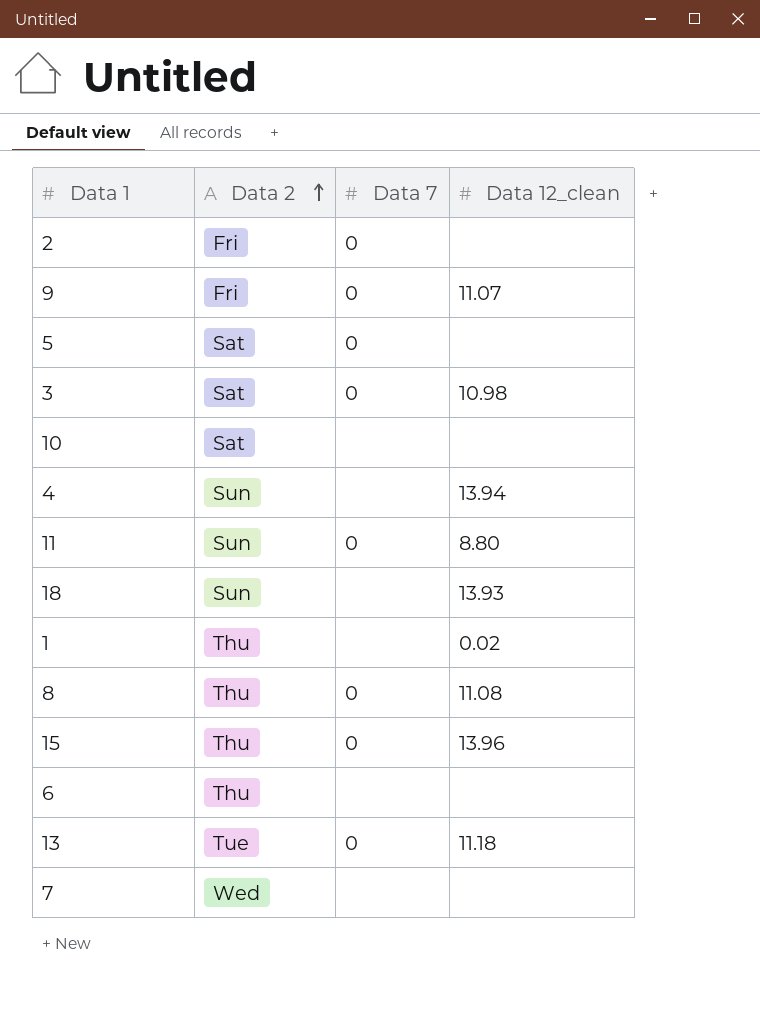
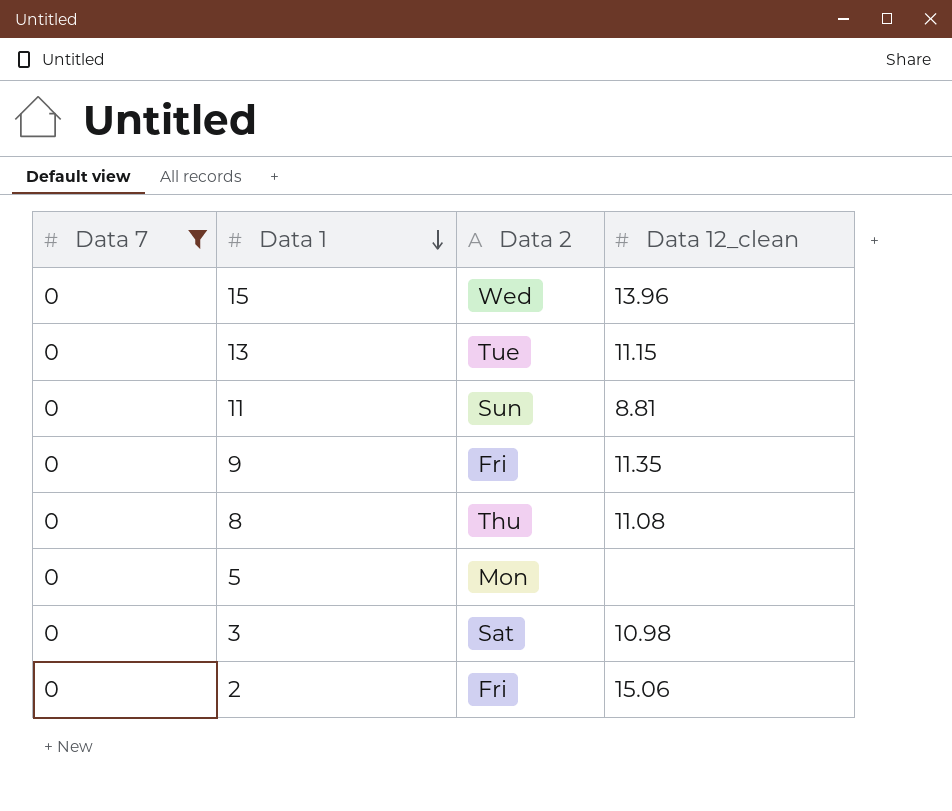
filter: none -> Data 7 = 0
row order: Data 2 ascending -> Data 1 descending
column Data 7 | position: 3 -> 1
15 | Data 2: Thu -> Wed
13 | Data 12_clean: 11.18 -> 11.15
11 | Data 12_clean: 8.80 -> 8.81
9 | Data 12_clean: 11.07 -> 11.35
5 | Data 2: Sat -> Mon
2 | Data 12_clean: none -> 15.06

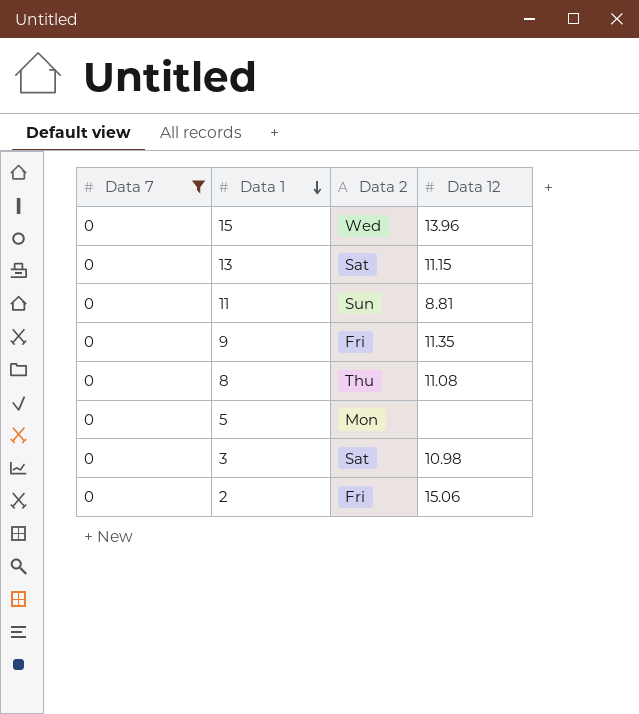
column name: Data 12_clean -> Data 12
13 | Data 2: Tue -> Sat

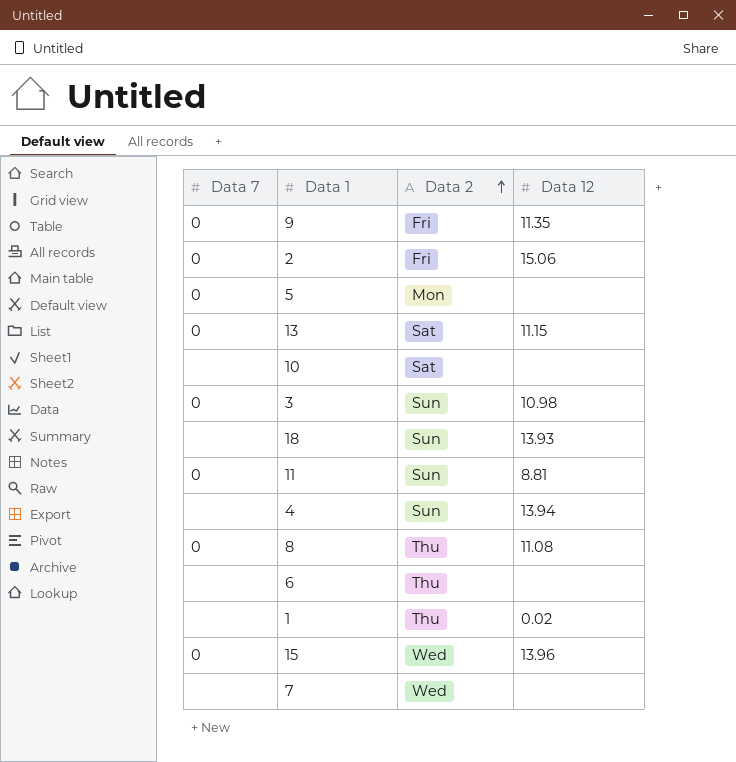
filter: Data 7 = 0 -> none
row order: Data 1 descending -> Data 2 ascending
3 | Data 2: Sat -> Sun

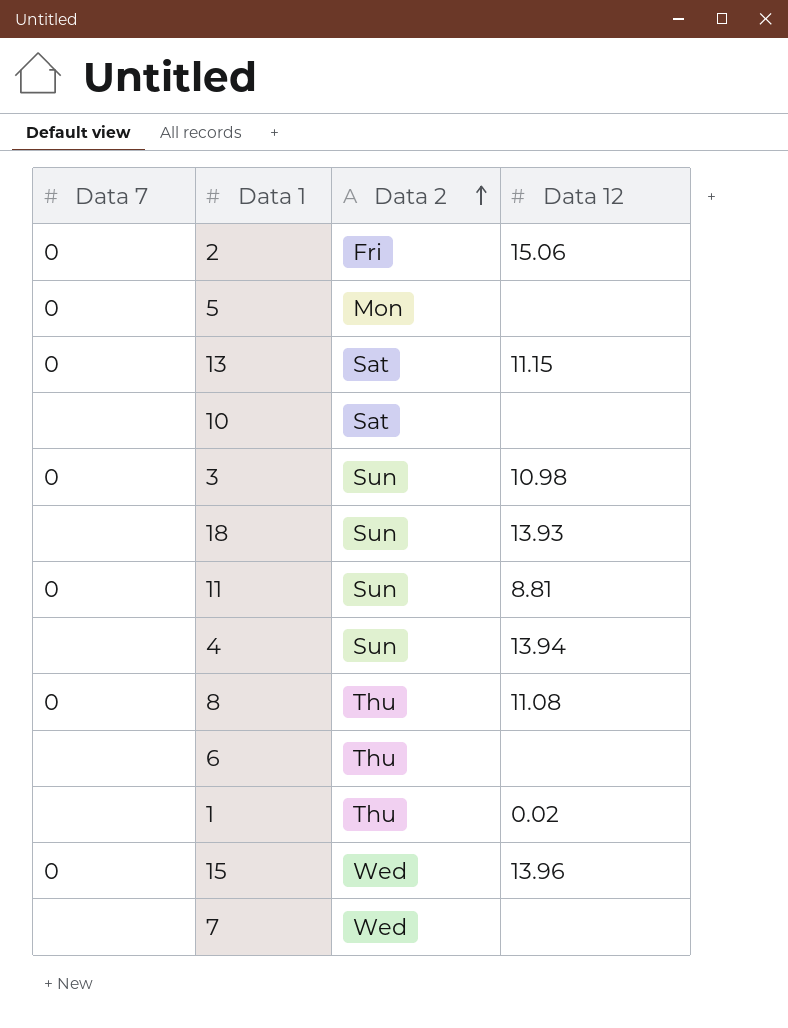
row 9: 0 | Fri | 11.35 -> none

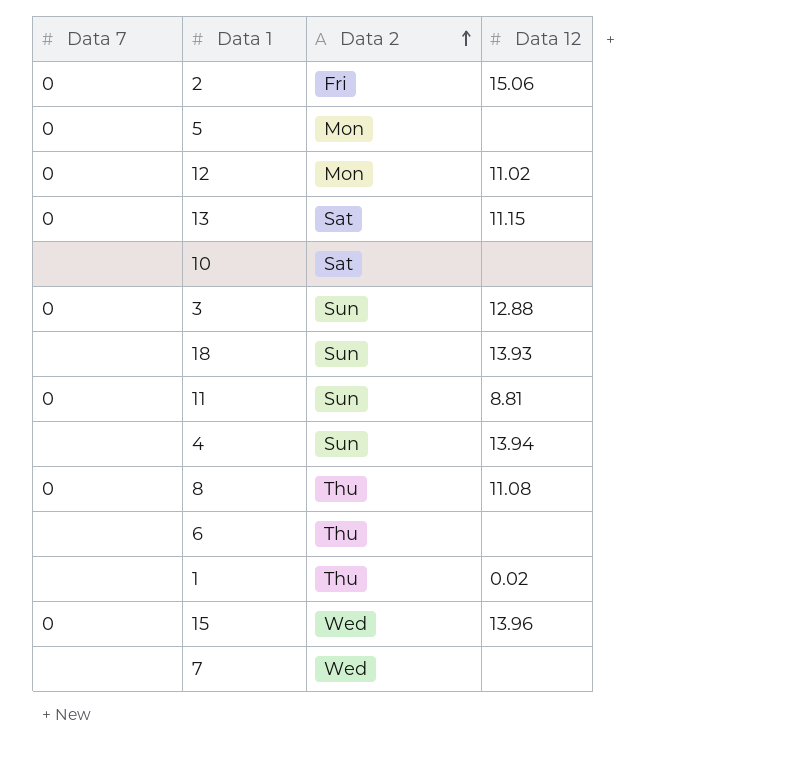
row 12: none -> 0 | Mon | 11.02
3 | Data 12: 10.98 -> 12.88

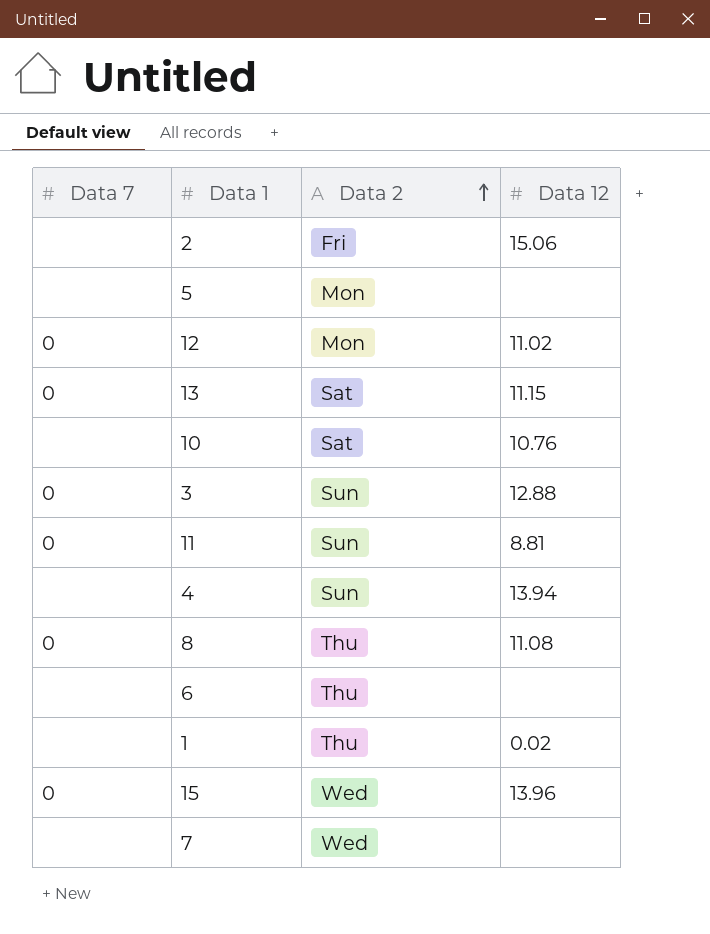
row 18: none | Sun | 13.93 -> none
2 | Data 7: 0 -> none
5 | Data 7: 0 -> none
10 | Data 12: none -> 10.76

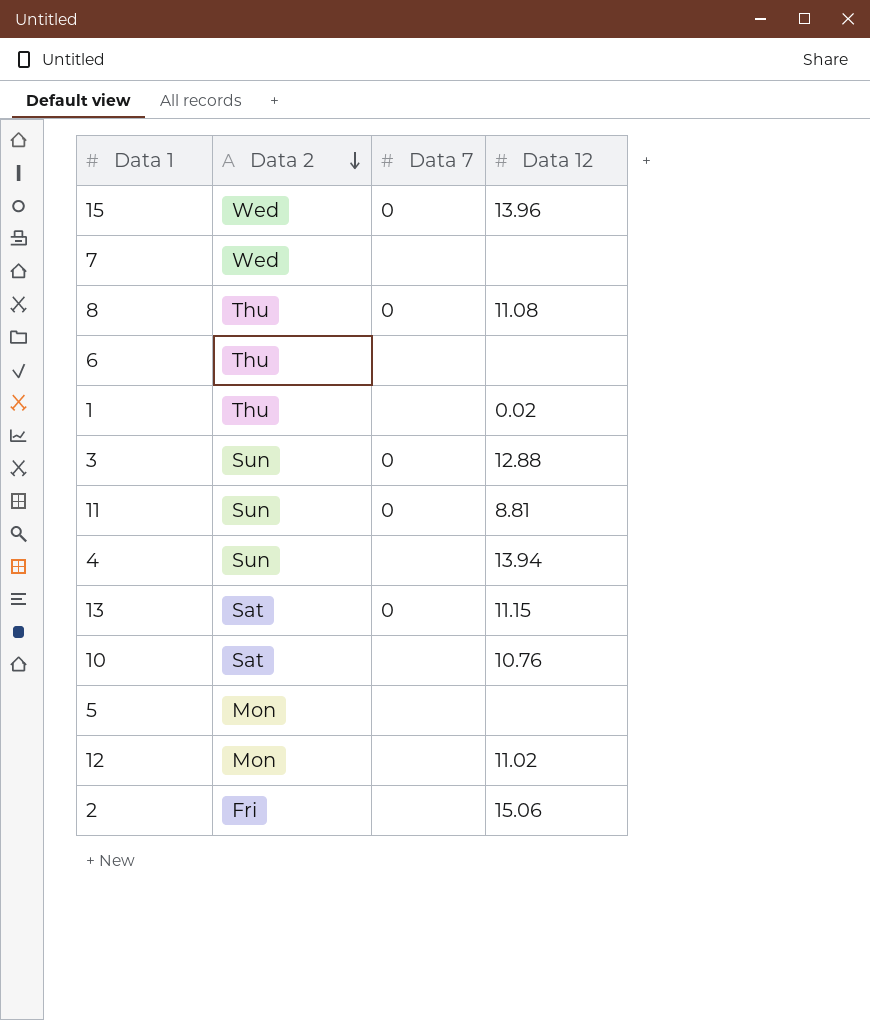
row order: Data 2 ascending -> Data 2 descending
column Data 7 | position: 1 -> 3
12 | Data 7: 0 -> none

